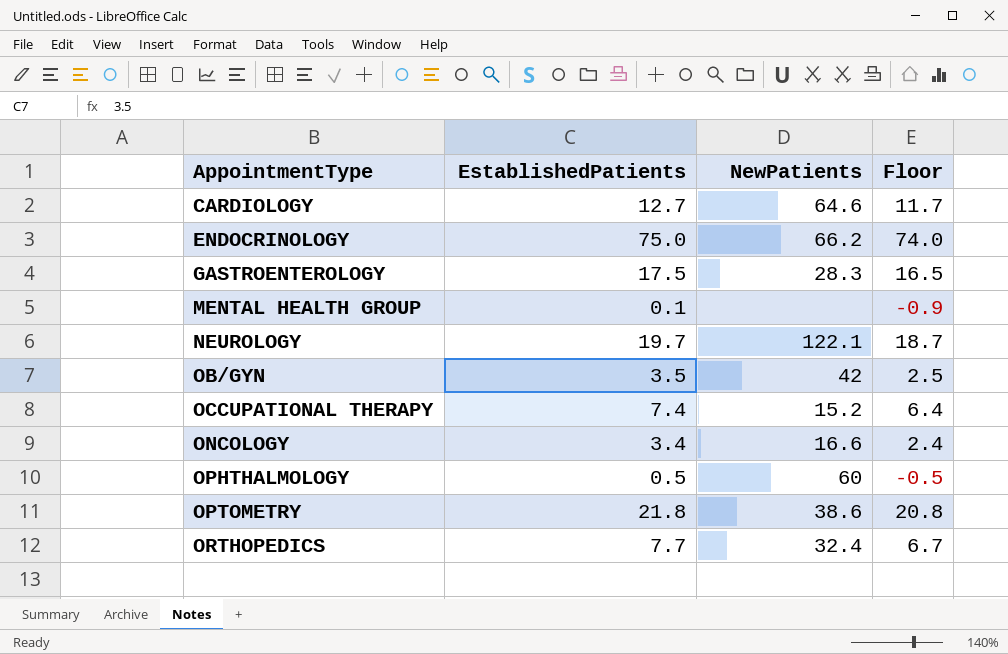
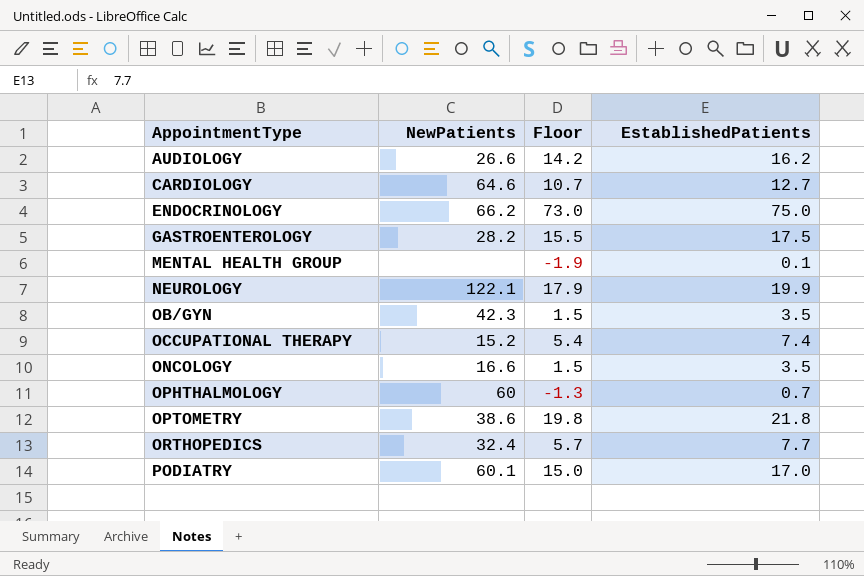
column Floor | formula: [EstablishedPatients] - 1 -> [EstablishedPatients] - 2
column EstablishedPatients | position: 2 -> 4
row AUDIOLOGY: none -> 26.6 | 14.2 | 16.2
GASTROENTEROLOGY | NewPatients: 28.3 -> 28.2
NEUROLOGY | EstablishedPatients: 19.7 -> 19.9
OB/GYN | NewPatients: 42 -> 42.3
ONCOLOGY | EstablishedPatients: 3.4 -> 3.5
OPHTHALMOLOGY | EstablishedPatients: 0.5 -> 0.7
row PODIATRY: none -> 60.1 | 15.0 | 17.0

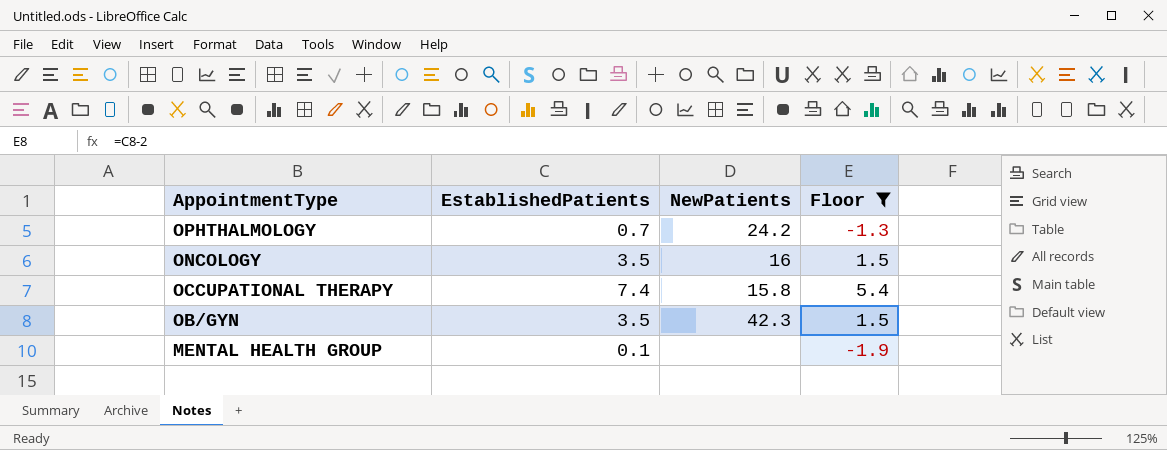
filter: none -> Floor <= 5.4
row order: AppointmentType ascending -> AppointmentType descending
column EstablishedPatients | position: 4 -> 2
OPHTHALMOLOGY | NewPatients: 60 -> 24.2
ONCOLOGY | NewPatients: 16.6 -> 16
OCCUPATIONAL THERAPY | NewPatients: 15.2 -> 15.8

